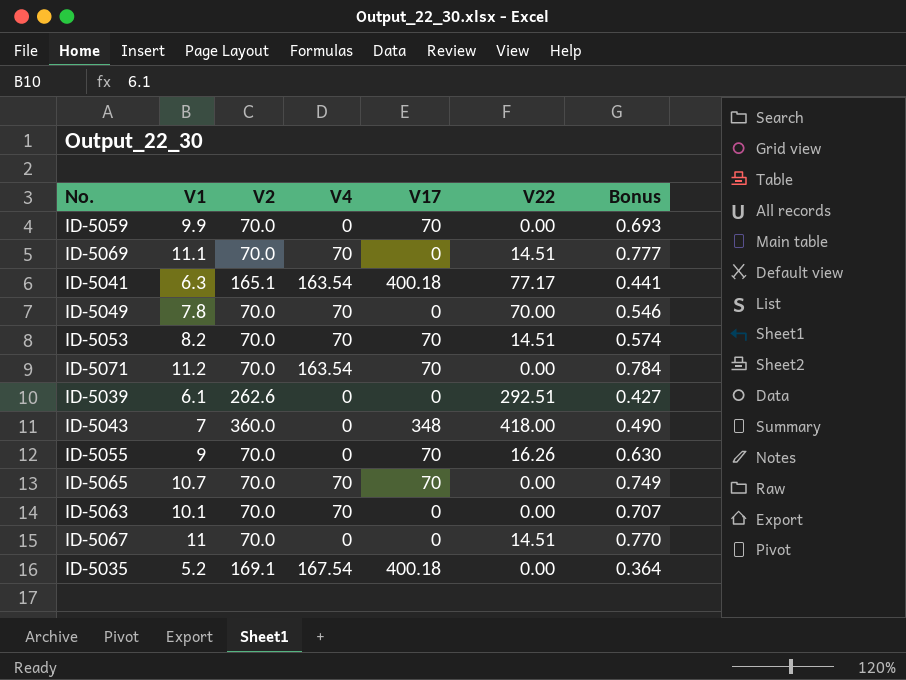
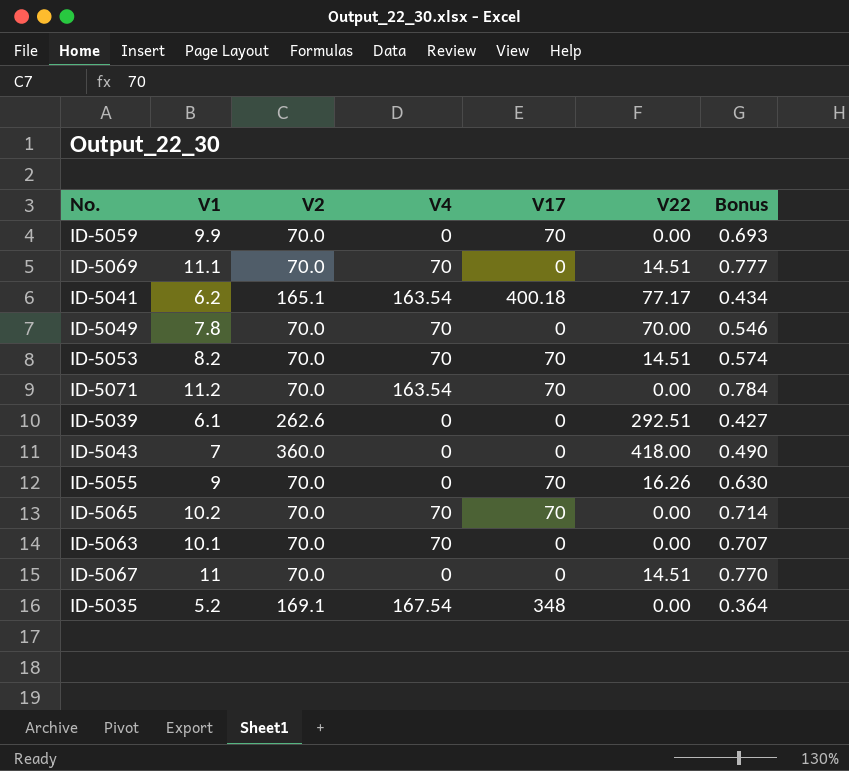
ID-5041 | V1: 6.3 -> 6.2
ID-5041 | Bonus: 0.441 -> 0.434
ID-5043 | V17: 348 -> 0
ID-5065 | V1: 10.7 -> 10.2
ID-5065 | Bonus: 0.749 -> 0.714
ID-5035 | V17: 400.18 -> 348

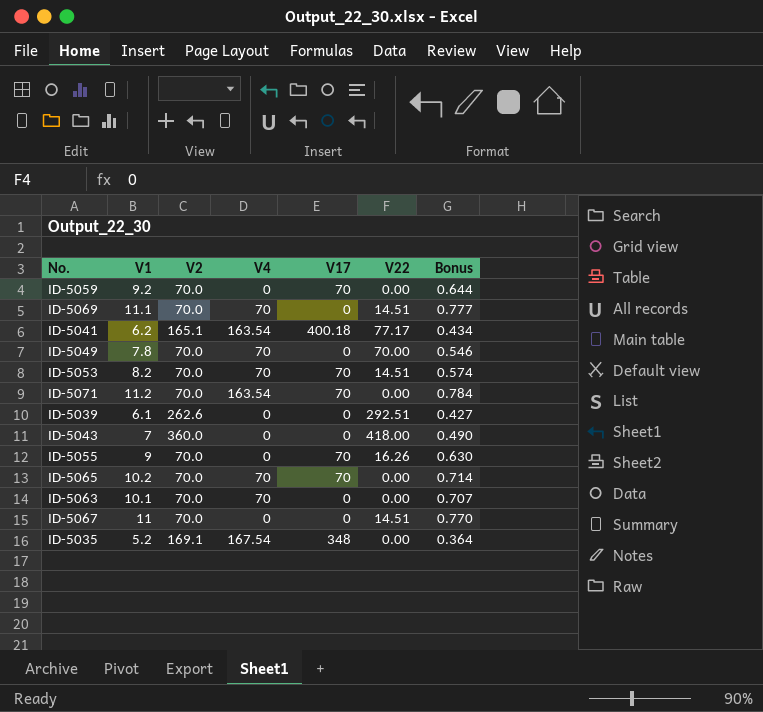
ID-5059 | V1: 9.9 -> 9.2
ID-5059 | Bonus: 0.693 -> 0.644

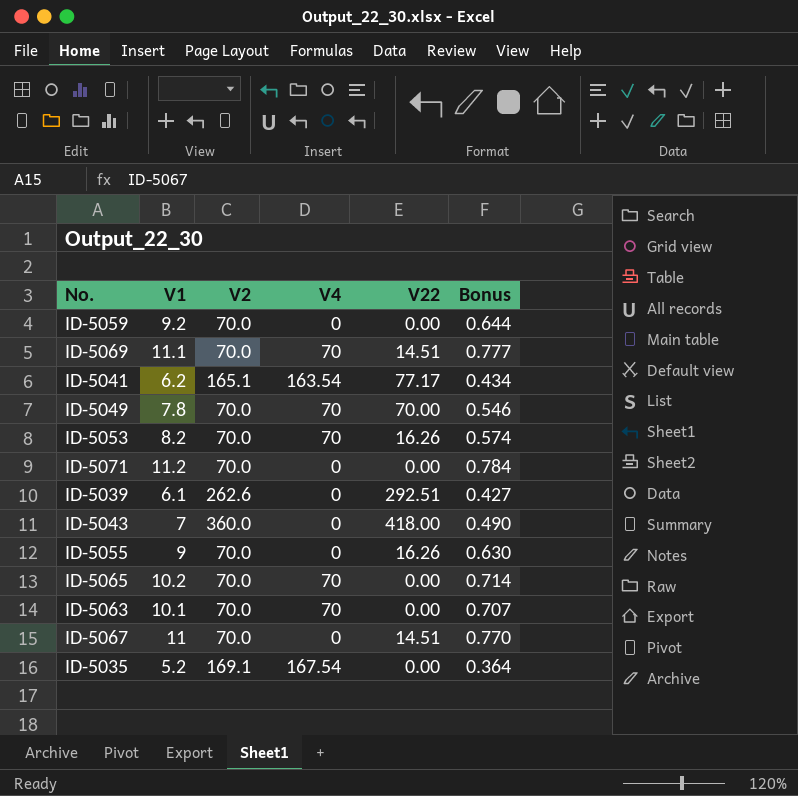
column V17 | position: 5 -> none
ID-5053 | V22: 14.51 -> 16.26
ID-5071 | V4: 163.54 -> 0

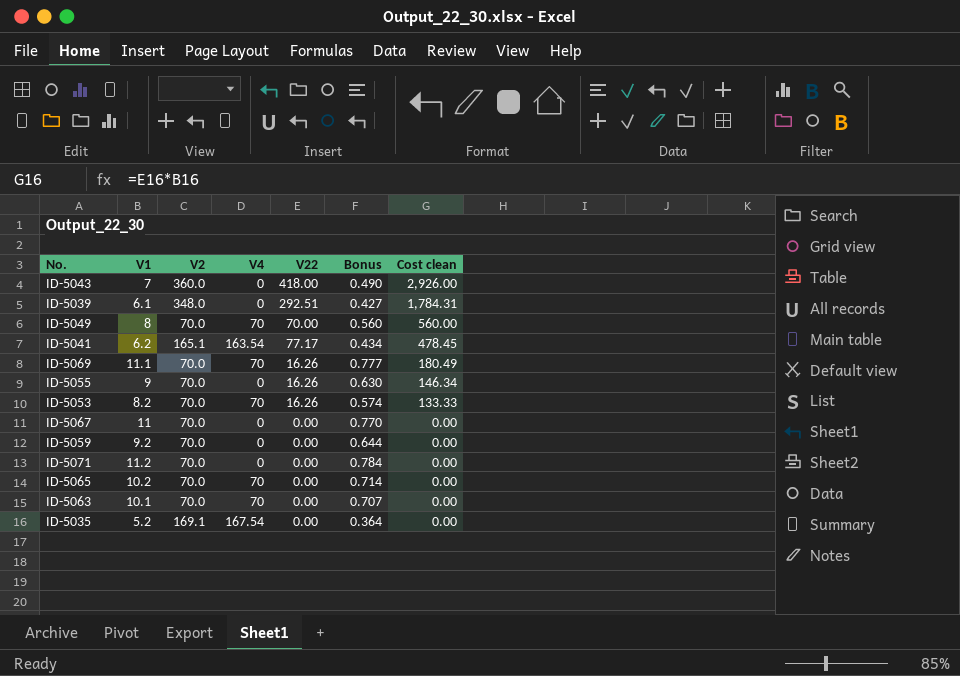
row order: none -> Cost clean descending
column Cost clean | formula: none -> [V1] * [V22]
ID-5039 | V2: 262.6 -> 348.0
ID-5049 | V1: 7.8 -> 8
ID-5049 | Bonus: 0.546 -> 0.560
ID-5069 | V22: 14.51 -> 16.26
ID-5067 | V22: 14.51 -> 0.00

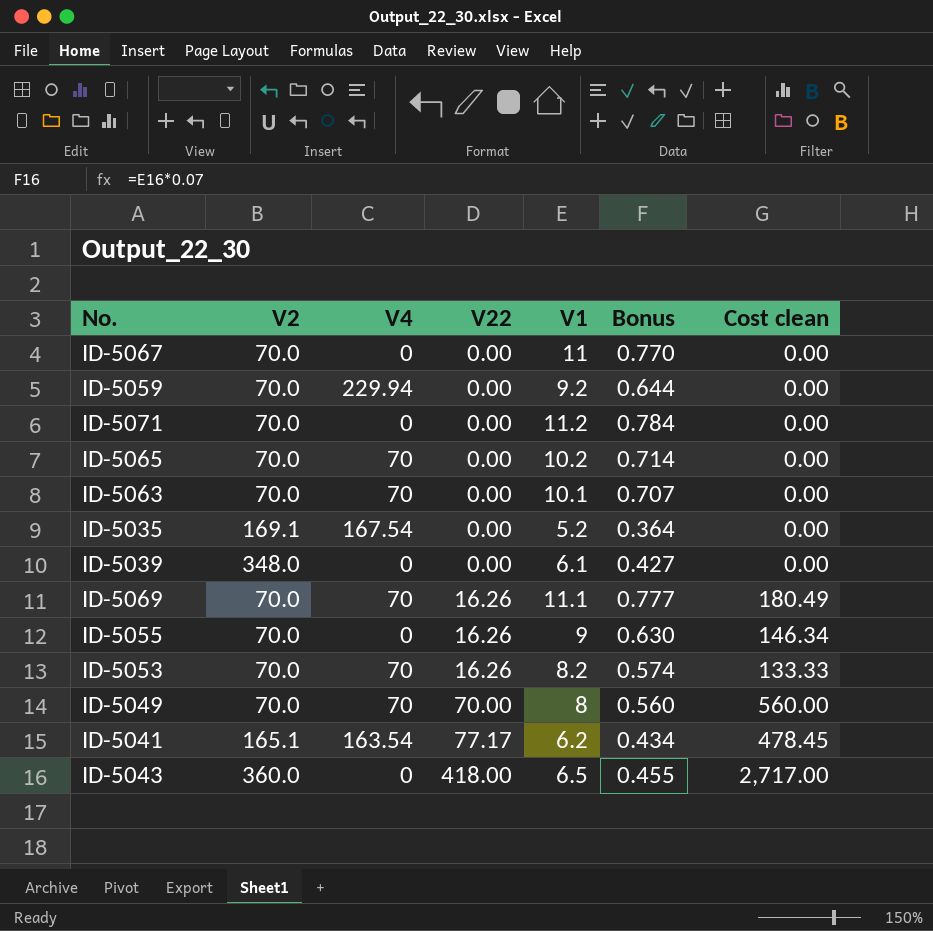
row order: Cost clean descending -> V22 ascending
column V1 | position: 2 -> 5
ID-5059 | V4: 0 -> 229.94
ID-5039 | V22: 292.51 -> 0.00
ID-5039 | Cost clean: 1,784.31 -> 0.00
ID-5043 | V1: 7 -> 6.5
ID-5043 | Bonus: 0.490 -> 0.455
ID-5043 | Cost clean: 2,926.00 -> 2,717.00

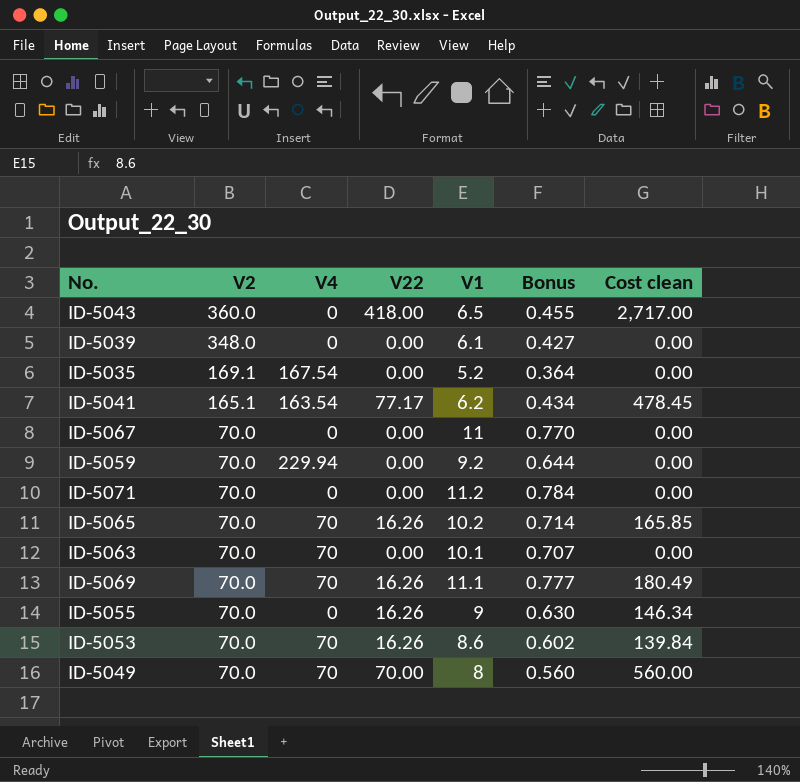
row order: V22 ascending -> V2 descending
ID-5065 | V22: 0.00 -> 16.26
ID-5065 | Cost clean: 0.00 -> 165.85
ID-5053 | V1: 8.2 -> 8.6
ID-5053 | Bonus: 0.574 -> 0.602
ID-5053 | Cost clean: 133.33 -> 139.84

